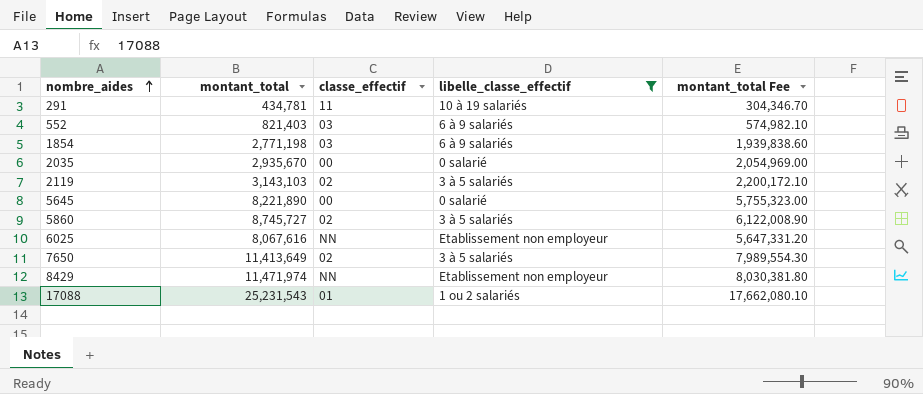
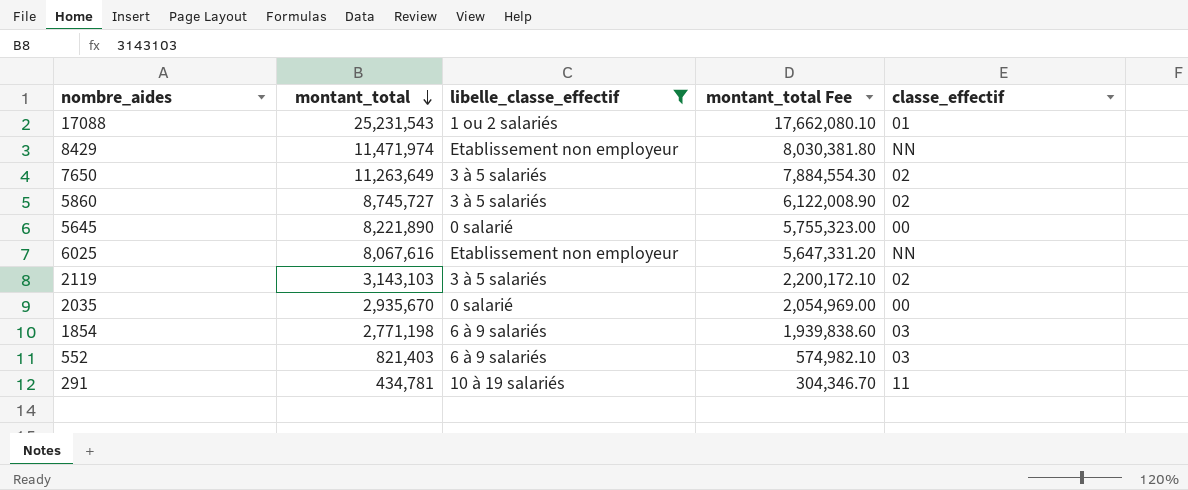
row order: nombre_aides ascending -> montant_total descending
column classe_effectif | position: 3 -> 5
7650 | montant_total: 11,413,649 -> 11,263,649
7650 | montant_total Fee: 7,989,554.30 -> 7,884,554.30

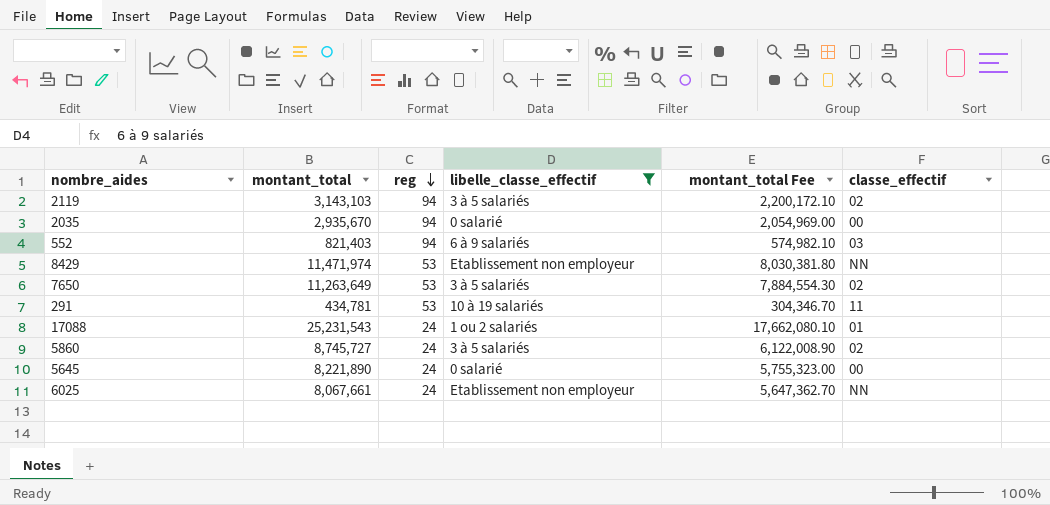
row order: montant_total descending -> reg descending
column reg | position: none -> 3
row 1854: 2,771,198 | 6 à 9 salariés | 1,939,838.60 | 03 -> none
6025 | montant_total: 8,067,616 -> 8,067,661
6025 | montant_total Fee: 5,647,331.20 -> 5,647,362.70

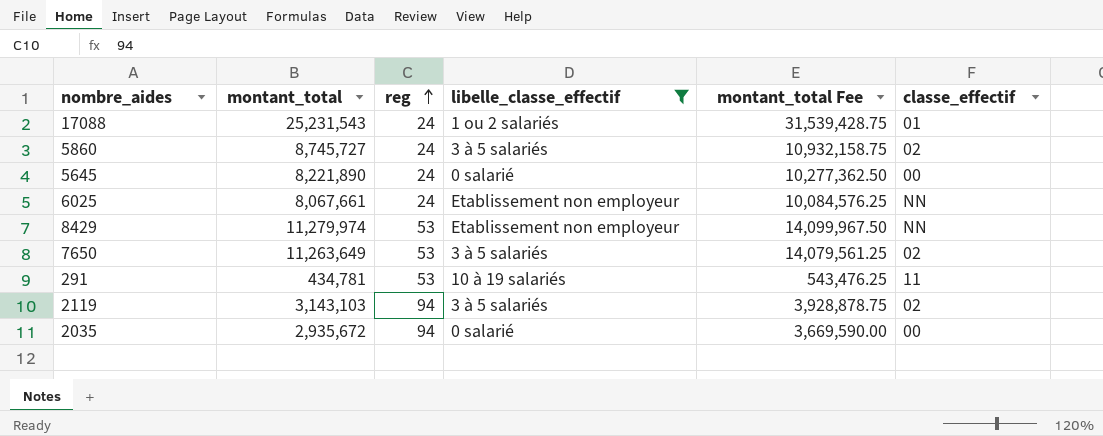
row order: reg descending -> reg ascending
column montant_total Fee | formula: [montant_total] * 0.7 -> [montant_total] * 1.25
row 552: 821,403 | 94 | 6 à 9 salariés | 574,982.10 | 03 -> none
8429 | montant_total: 11,471,974 -> 11,279,974
2035 | montant_total: 2,935,670 -> 2,935,672

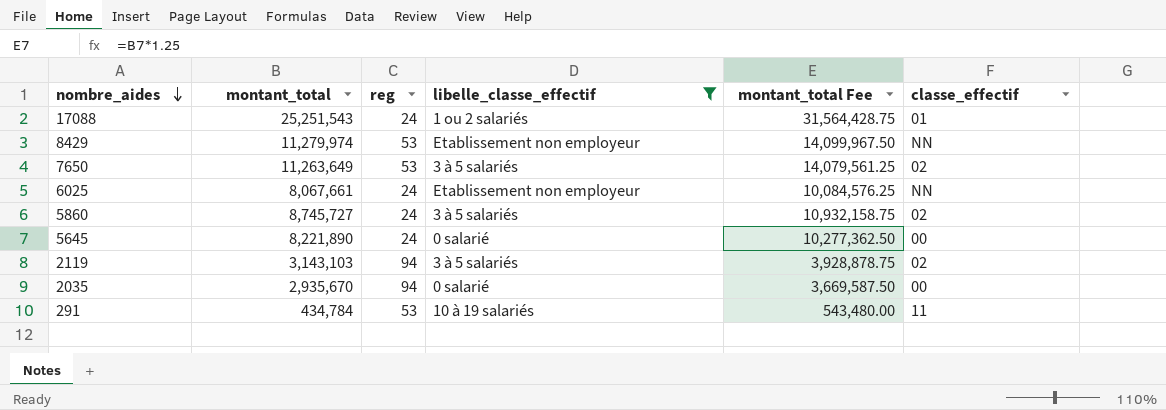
row order: reg ascending -> nombre_aides descending
17088 | montant_total: 25,231,543 -> 25,251,543
17088 | montant_total Fee: 31,539,428.75 -> 31,564,428.75
2035 | montant_total: 2,935,672 -> 2,935,670
2035 | montant_total Fee: 3,669,590.00 -> 3,669,587.50
291 | montant_total: 434,781 -> 434,784
291 | montant_total Fee: 543,476.25 -> 543,480.00

